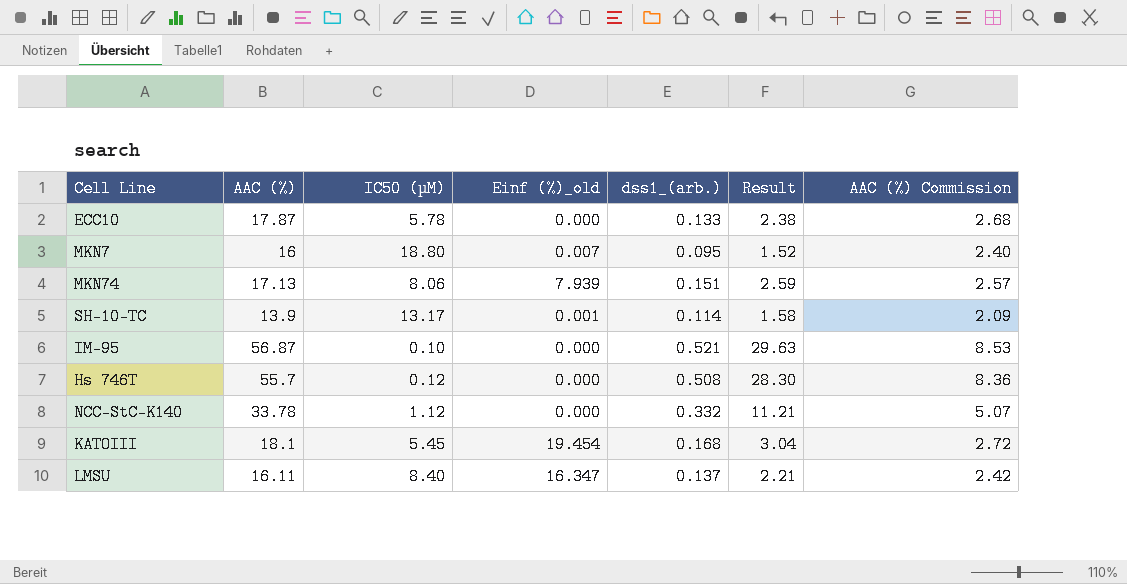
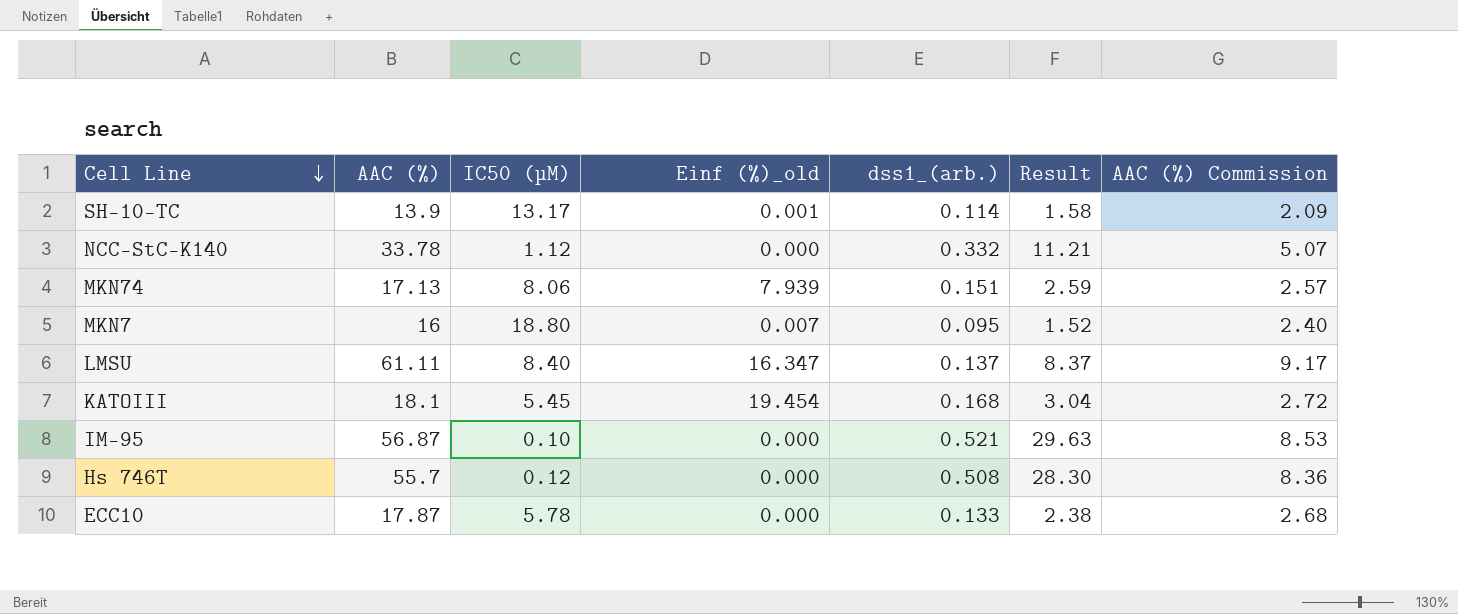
row order: none -> Cell Line descending
LMSU | AAC (%): 16.11 -> 61.11
LMSU | Result: 2.21 -> 8.37
LMSU | AAC (%) Commission: 2.42 -> 9.17

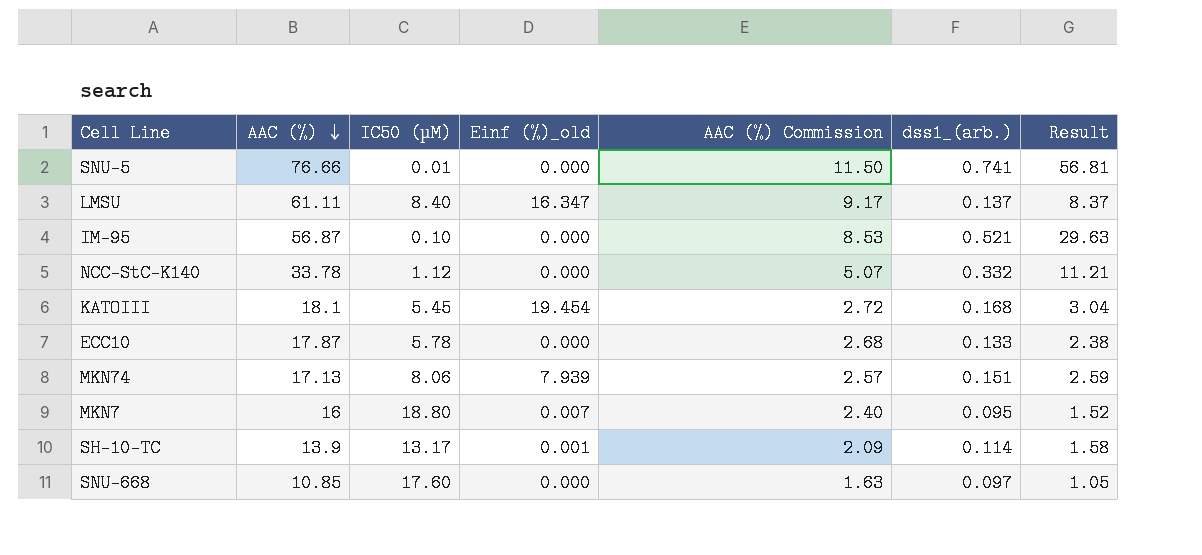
row order: Cell Line descending -> AAC (%) descending
column AAC (%) Commission | position: 7 -> 5
row Hs 746T: 55.7 | 0.12 | 0.000 | 0.508 | 28.30 | 8.36 -> none
row SNU-5: none -> 76.66 | 0.01 | 0.000 | 11.50 | 0.741 | 56.81
row SNU-668: none -> 10.85 | 17.60 | 0.000 | 1.63 | 0.097 | 1.05

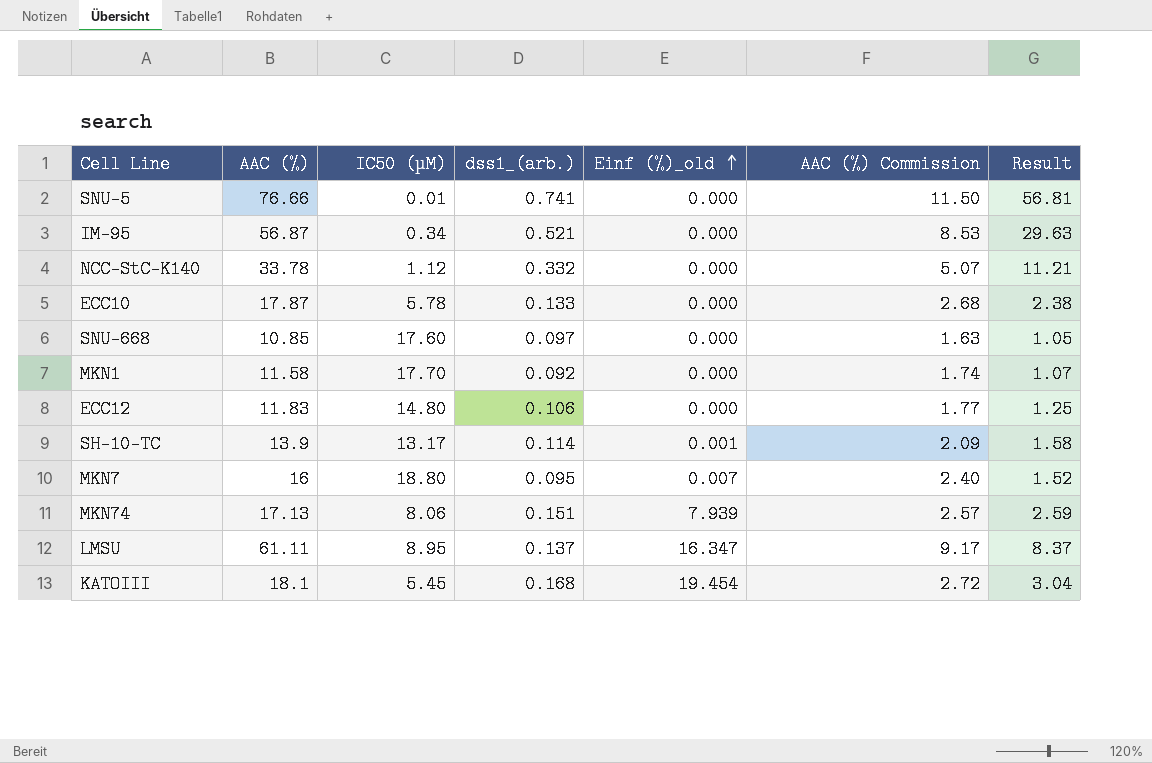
row order: AAC (%) descending -> Einf (%)_old ascending
column dss1_(arb.) | position: 6 -> 4
IM-95 | IC50 (µM): 0.10 -> 0.34
row MKN1: none -> 11.58 | 17.70 | 0.092 | 0.000 | 1.74 | 1.07
row ECC12: none -> 11.83 | 14.80 | 0.106 | 0.000 | 1.77 | 1.25
LMSU | IC50 (µM): 8.40 -> 8.95

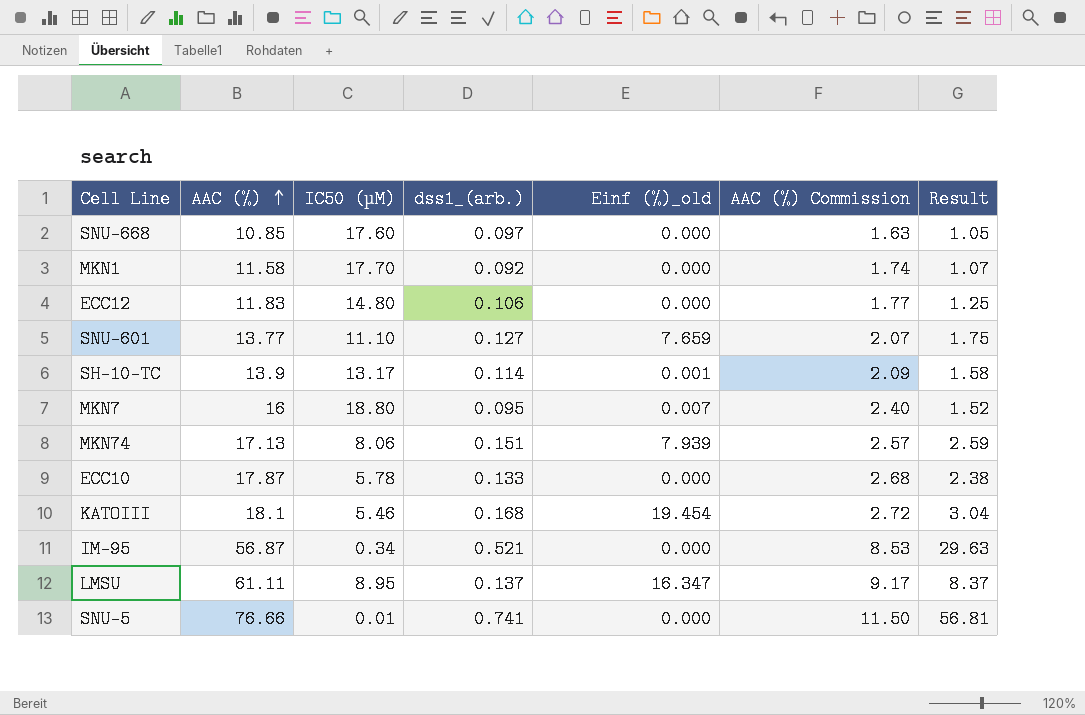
row order: Einf (%)_old ascending -> AAC (%) ascending
row NCC-StC-K140: 33.78 | 1.12 | 0.332 | 0.000 | 5.07 | 11.21 -> none
row SNU-601: none -> 13.77 | 11.10 | 0.127 | 7.659 | 2.07 | 1.75
KATOIII | IC50 (µM): 5.45 -> 5.46

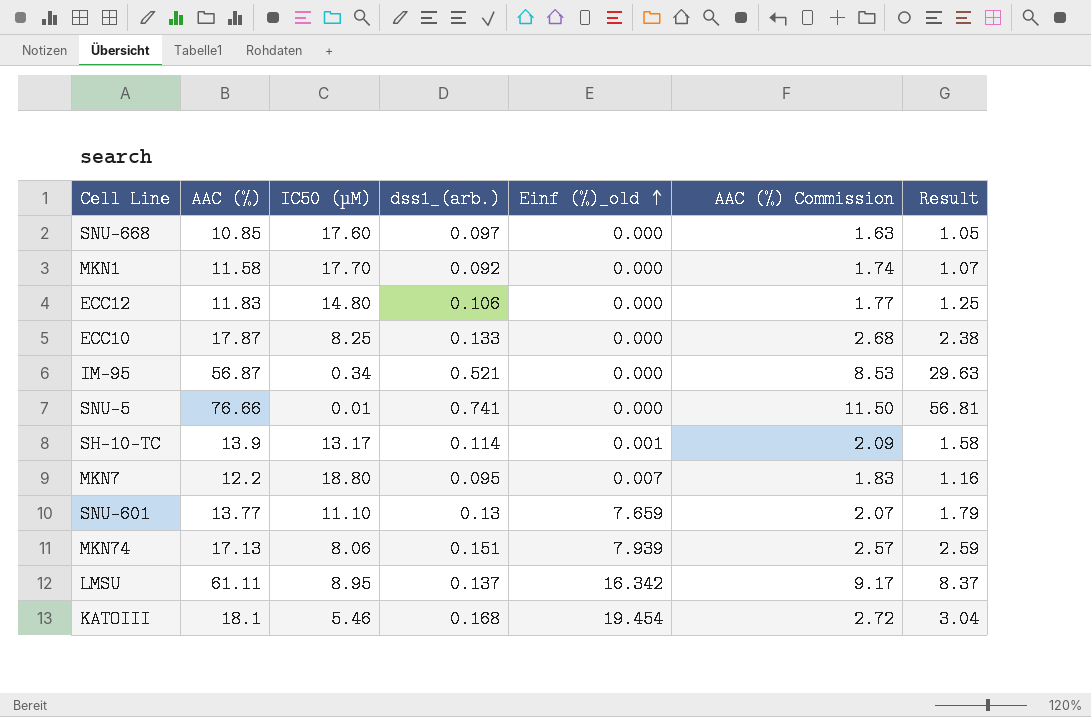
row order: AAC (%) ascending -> Einf (%)_old ascending
ECC10 | IC50 (µM): 5.78 -> 8.25
MKN7 | AAC (%): 16 -> 12.2
MKN7 | AAC (%) Commission: 2.40 -> 1.83
MKN7 | Result: 1.52 -> 1.16
SNU-601 | dss1_(arb.): 0.127 -> 0.13
SNU-601 | Result: 1.75 -> 1.79
LMSU | Einf (%)_old: 16.347 -> 16.342

